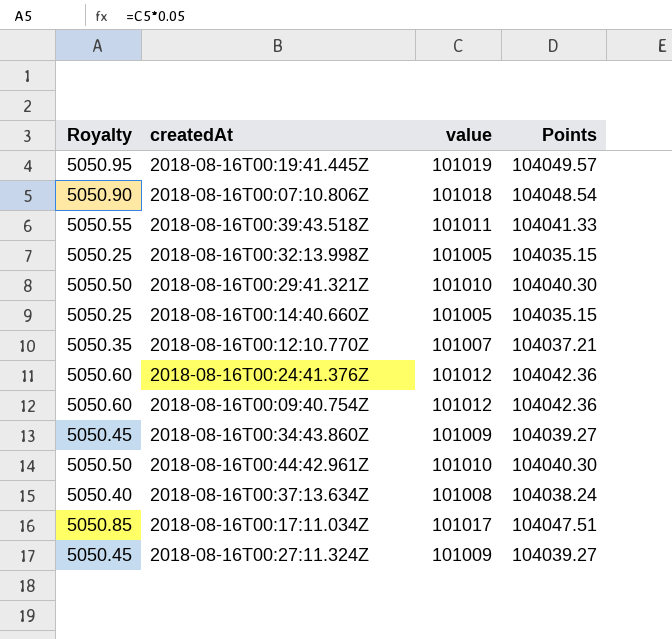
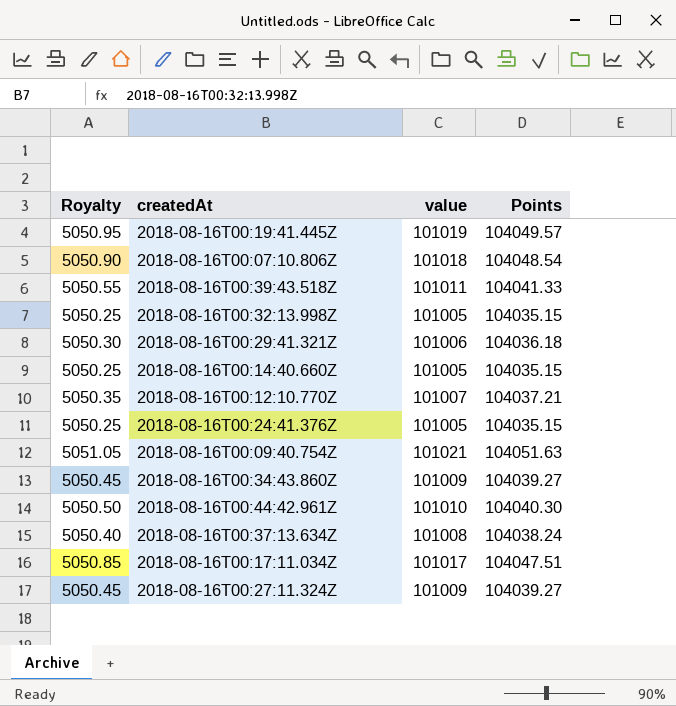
2018-08-16T00:29:41.321Z | Royalty: 5050.50 -> 5050.30
2018-08-16T00:29:41.321Z | value: 101010 -> 101006
2018-08-16T00:29:41.321Z | Points: 104040.30 -> 104036.18
2018-08-16T00:24:41.376Z | Royalty: 5050.60 -> 5050.25
2018-08-16T00:24:41.376Z | value: 101012 -> 101005
2018-08-16T00:24:41.376Z | Points: 104042.36 -> 104035.15
2018-08-16T00:09:40.754Z | Royalty: 5050.60 -> 5051.05
2018-08-16T00:09:40.754Z | value: 101012 -> 101021
2018-08-16T00:09:40.754Z | Points: 104042.36 -> 104051.63

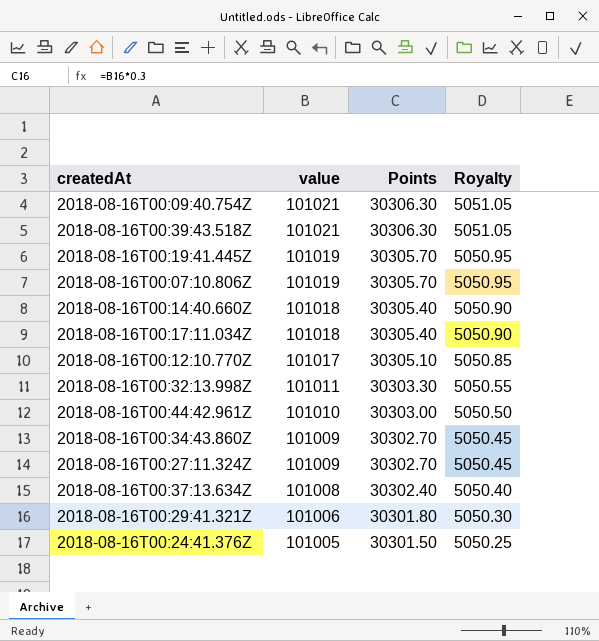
row order: none -> value descending
column Points | formula: [value] * 1.03 -> [value] * 0.3
column Royalty | position: 1 -> 4
2018-08-16T00:39:43.518Z | value: 101011 -> 101021
2018-08-16T00:39:43.518Z | Royalty: 5050.55 -> 5051.05
2018-08-16T00:07:10.806Z | value: 101018 -> 101019
2018-08-16T00:07:10.806Z | Royalty: 5050.90 -> 5050.95
2018-08-16T00:14:40.660Z | value: 101005 -> 101018
2018-08-16T00:14:40.660Z | Royalty: 5050.25 -> 5050.90
2018-08-16T00:17:11.034Z | value: 101017 -> 101018
2018-08-16T00:17:11.034Z | Royalty: 5050.85 -> 5050.90
2018-08-16T00:12:10.770Z | value: 101007 -> 101017
2018-08-16T00:12:10.770Z | Royalty: 5050.35 -> 5050.85
2018-08-16T00:32:13.998Z | value: 101005 -> 101011
2018-08-16T00:32:13.998Z | Royalty: 5050.25 -> 5050.55

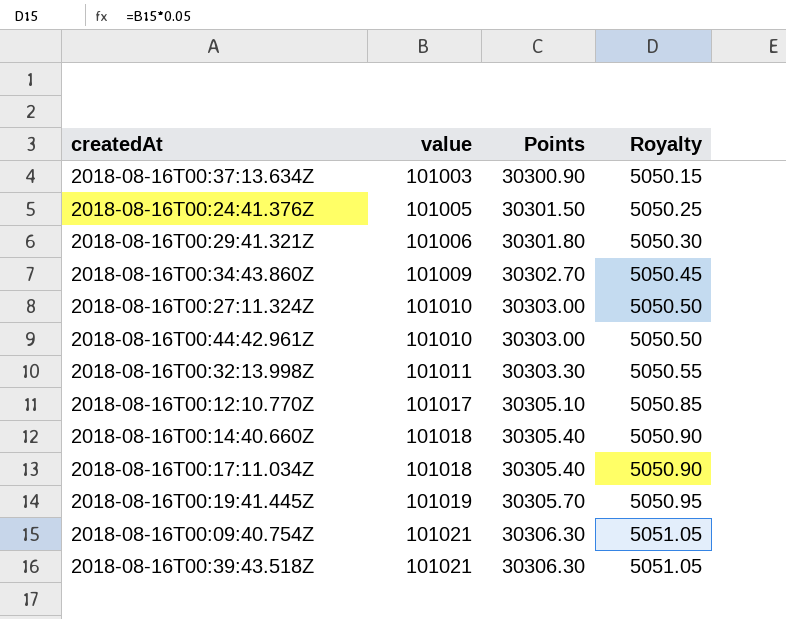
row order: value descending -> value ascending
row 2018-08-16T00:07:10.806Z: 101019 | 30305.70 | 5050.95 -> none
2018-08-16T00:37:13.634Z | value: 101008 -> 101003
2018-08-16T00:37:13.634Z | Points: 30302.40 -> 30300.90
2018-08-16T00:37:13.634Z | Royalty: 5050.40 -> 5050.15
2018-08-16T00:27:11.324Z | value: 101009 -> 101010
2018-08-16T00:27:11.324Z | Points: 30302.70 -> 30303.00
2018-08-16T00:27:11.324Z | Royalty: 5050.45 -> 5050.50

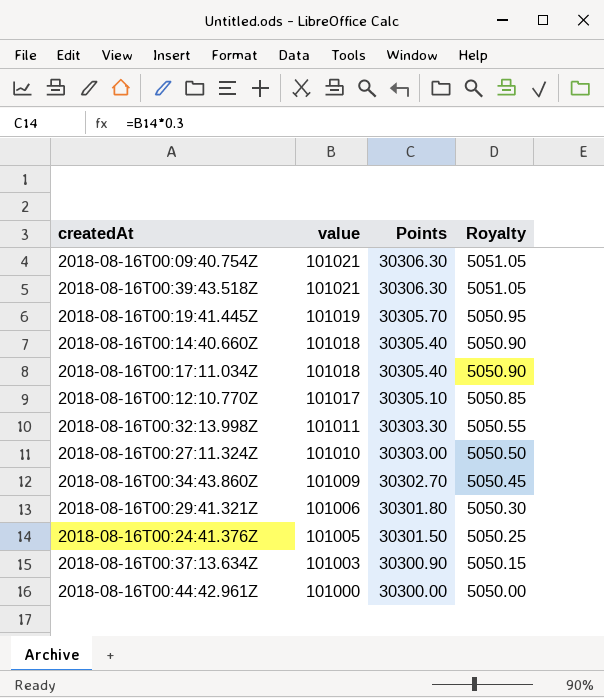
row order: value ascending -> value descending
2018-08-16T00:44:42.961Z | value: 101010 -> 101000
2018-08-16T00:44:42.961Z | Points: 30303.00 -> 30300.00
2018-08-16T00:44:42.961Z | Royalty: 5050.50 -> 5050.00

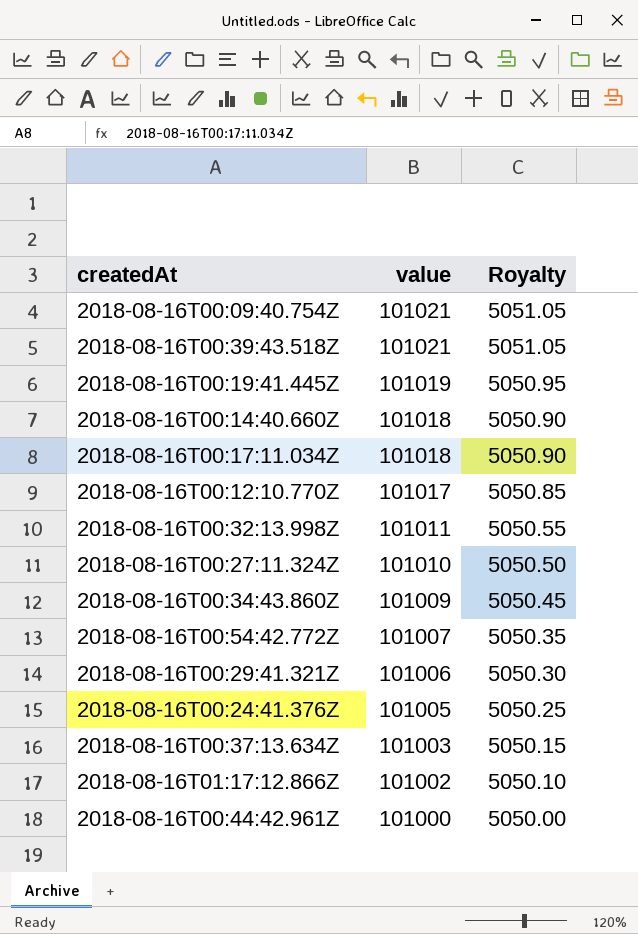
column Points | formula: [value] * 0.3 -> none
row 2018-08-16T00:54:42.772Z: none -> 101007 | 5050.35
row 2018-08-16T01:17:12.866Z: none -> 101002 | 5050.10

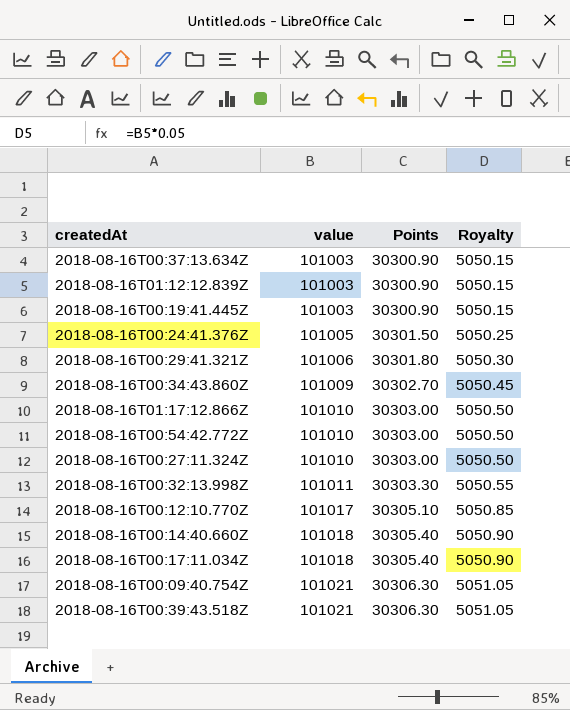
row order: value descending -> value ascending
column Points | formula: none -> [value] * 0.3
row 2018-08-16T00:44:42.961Z: 101000 | 5050.00 -> none
row 2018-08-16T01:12:12.839Z: none -> 101003 | 30300.90 | 5050.15
2018-08-16T00:19:41.445Z | value: 101019 -> 101003
2018-08-16T00:19:41.445Z | Royalty: 5050.95 -> 5050.15
2018-08-16T01:17:12.866Z | value: 101002 -> 101010
2018-08-16T01:17:12.866Z | Royalty: 5050.10 -> 5050.50
2018-08-16T00:54:42.772Z | value: 101007 -> 101010
2018-08-16T00:54:42.772Z | Royalty: 5050.35 -> 5050.50

